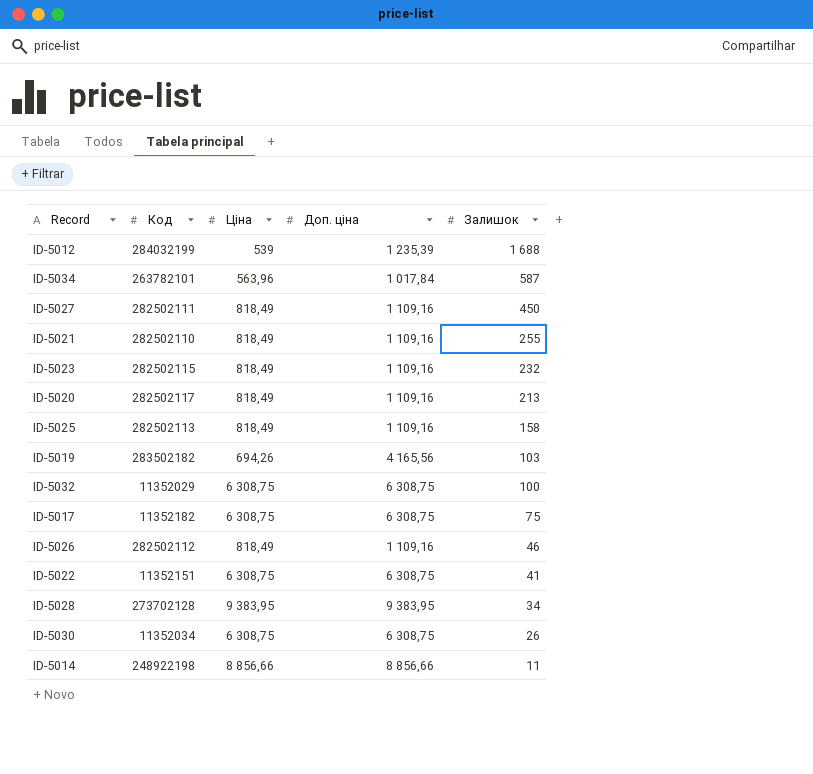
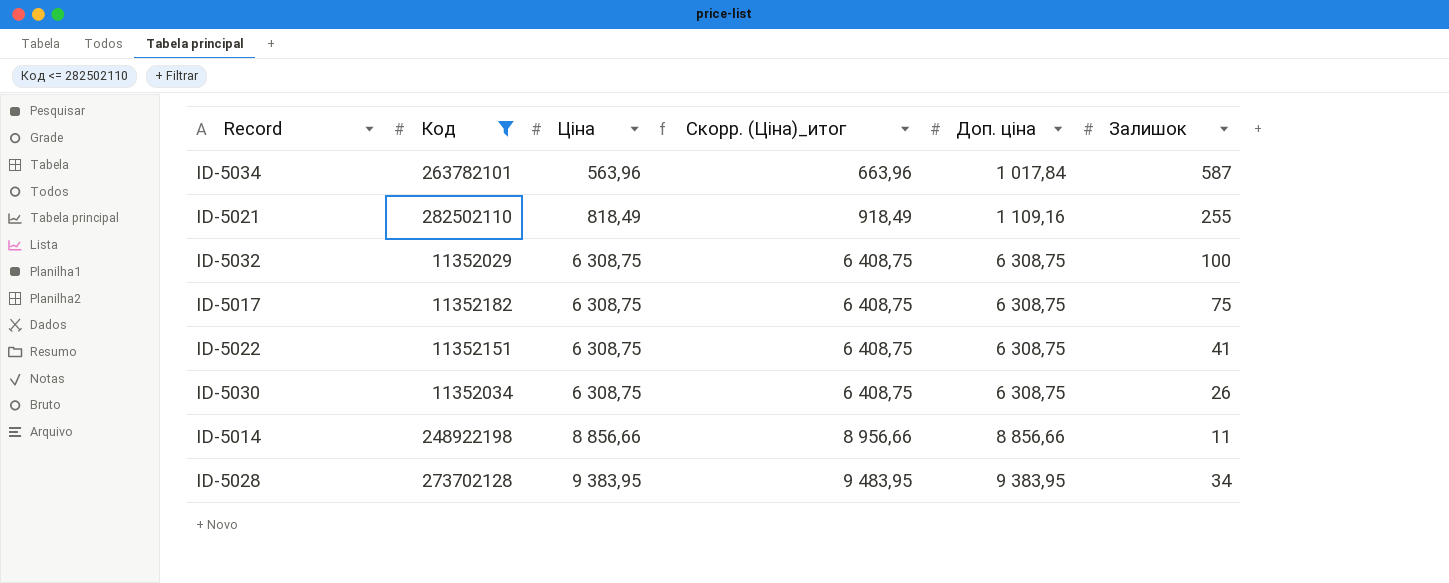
filter: none -> Код <= 282502110
row order: Залишок descending -> Ціна ascending
column Скорр. (Ціна)_итог | formula: none -> [Ціна] + 100

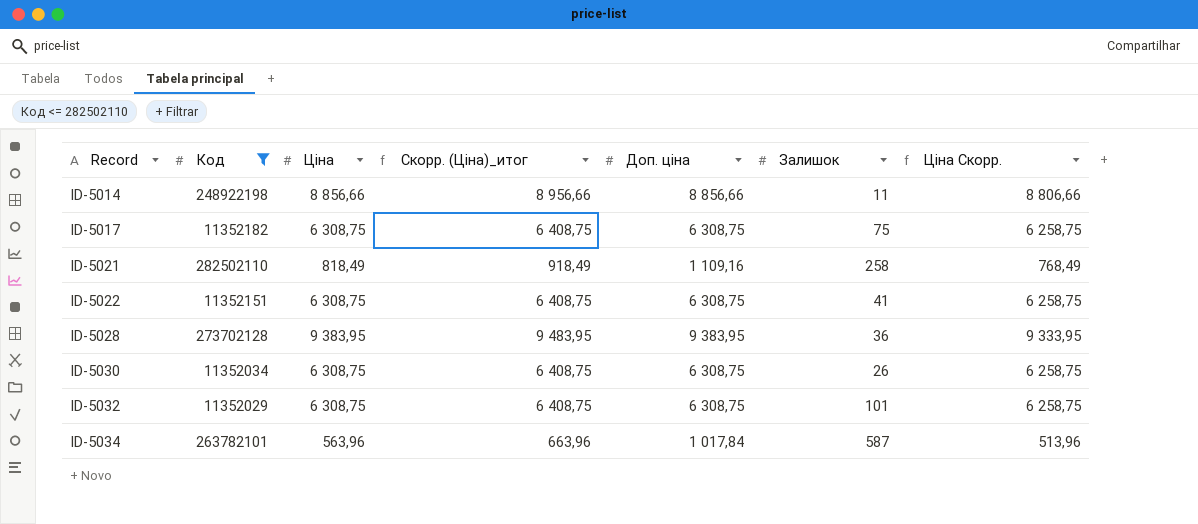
row order: Ціна ascending -> Record ascending
column Ціна Скорр. | formula: none -> [Ціна] - 50
ID-5021 | Залишок: 255 -> 258
ID-5028 | Залишок: 34 -> 36
ID-5032 | Залишок: 100 -> 101

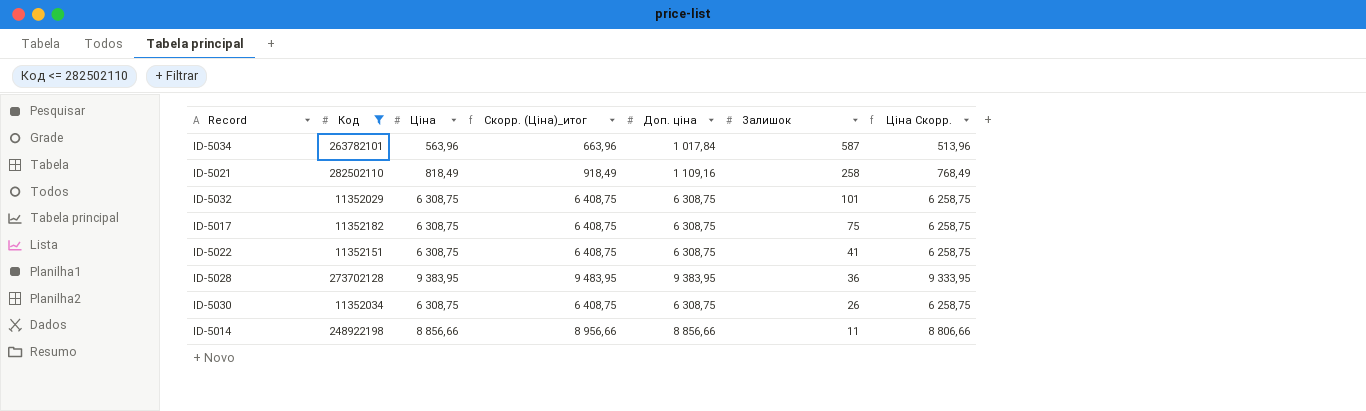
row order: Record ascending -> Залишок descending

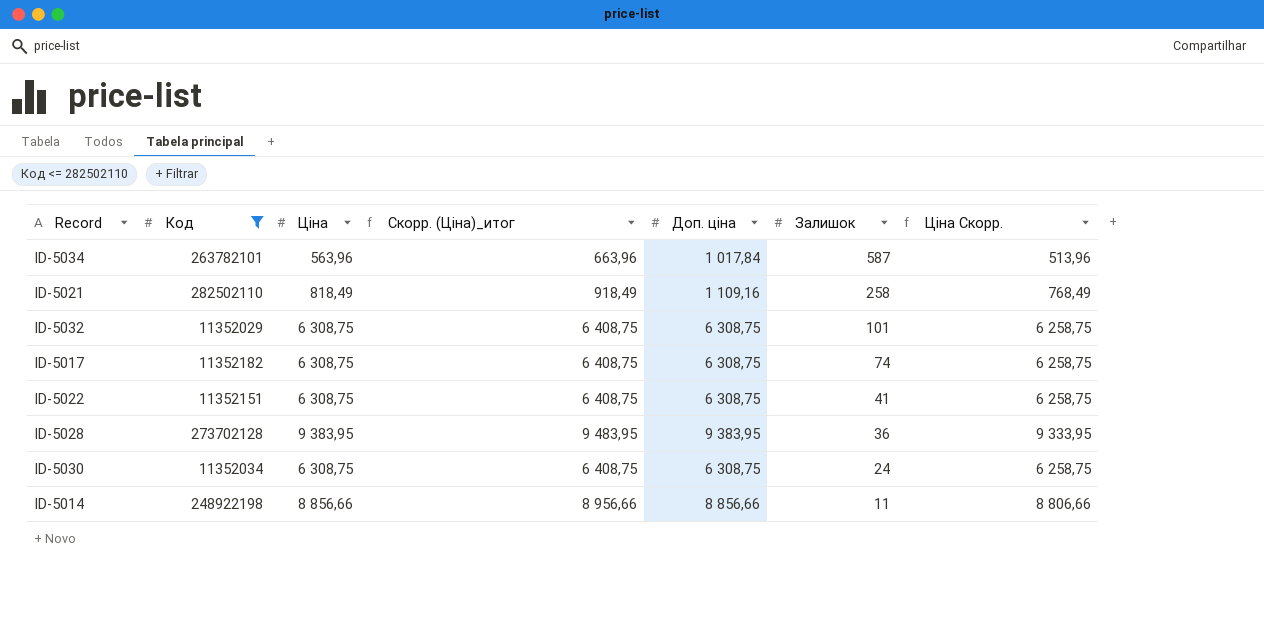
ID-5017 | Залишок: 75 -> 74
ID-5030 | Залишок: 26 -> 24

